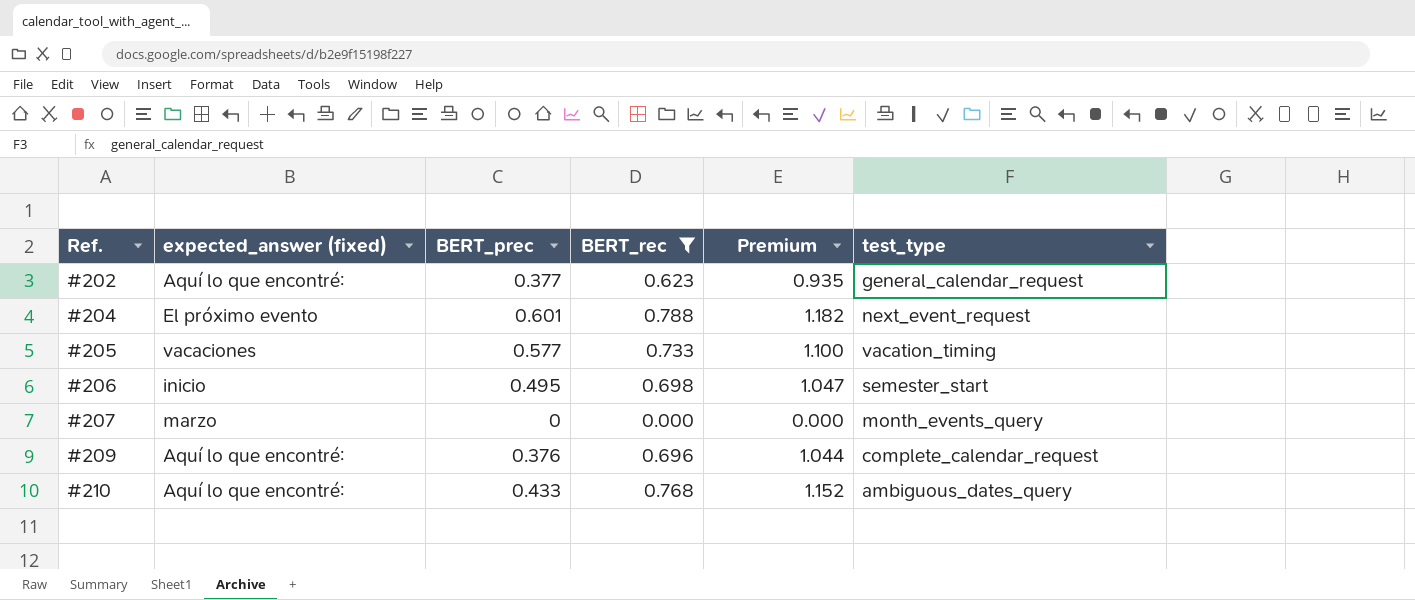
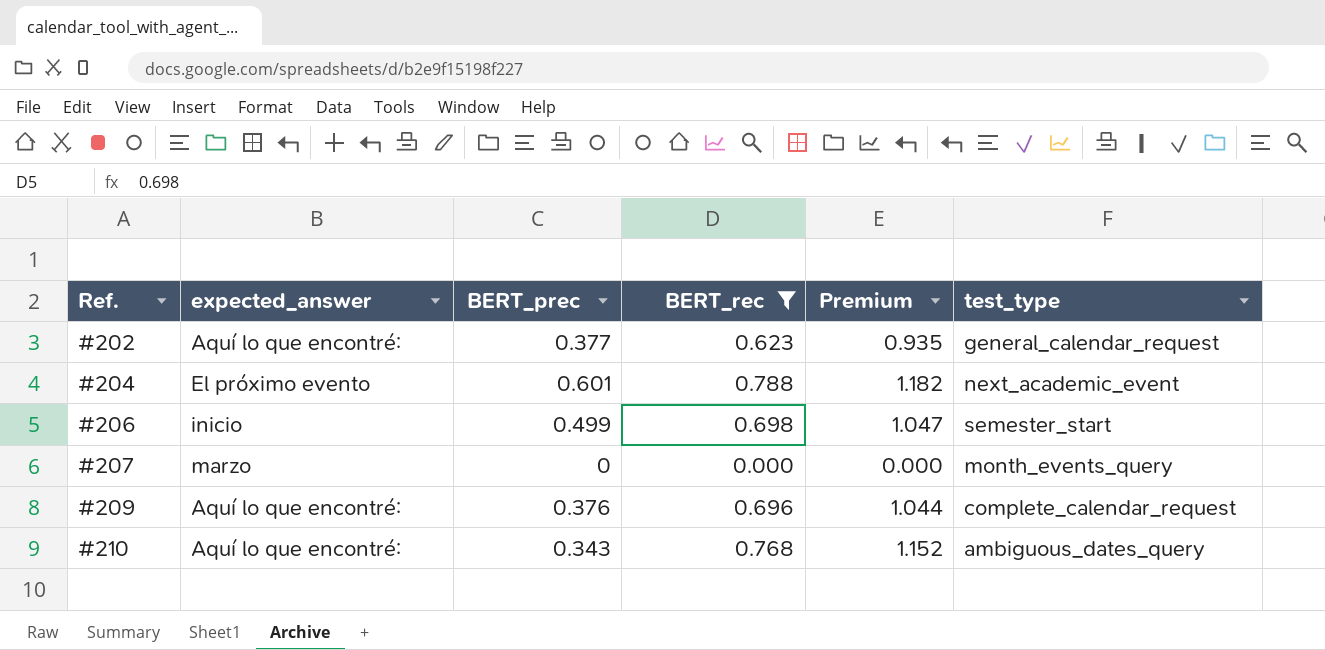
column name: expected_answer (fixed) -> expected_answer
row #205: vacaciones | 0.577 | 0.733 | 1.100 | vacation_timing -> none
#204 | test_type: next_event_request -> next_academic_event
#206 | BERT_prec: 0.495 -> 0.499
#210 | BERT_prec: 0.433 -> 0.343

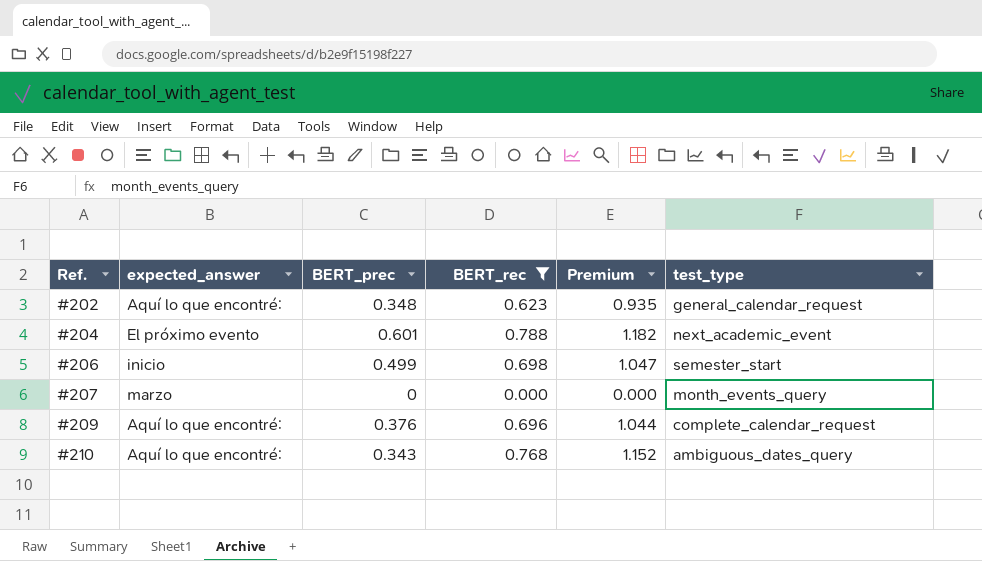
#202 | BERT_prec: 0.377 -> 0.348

